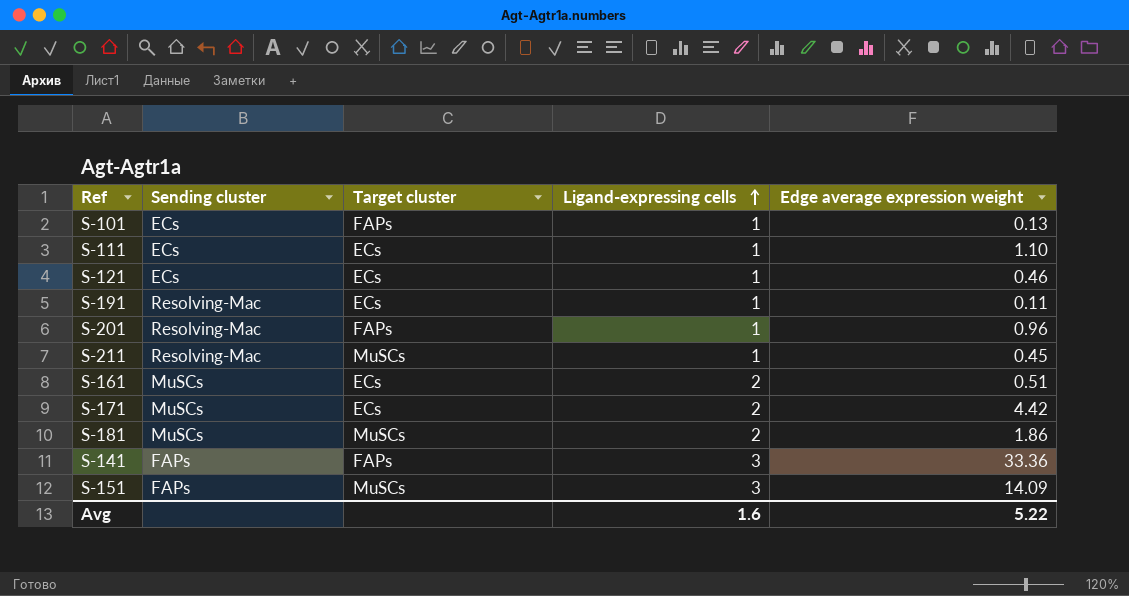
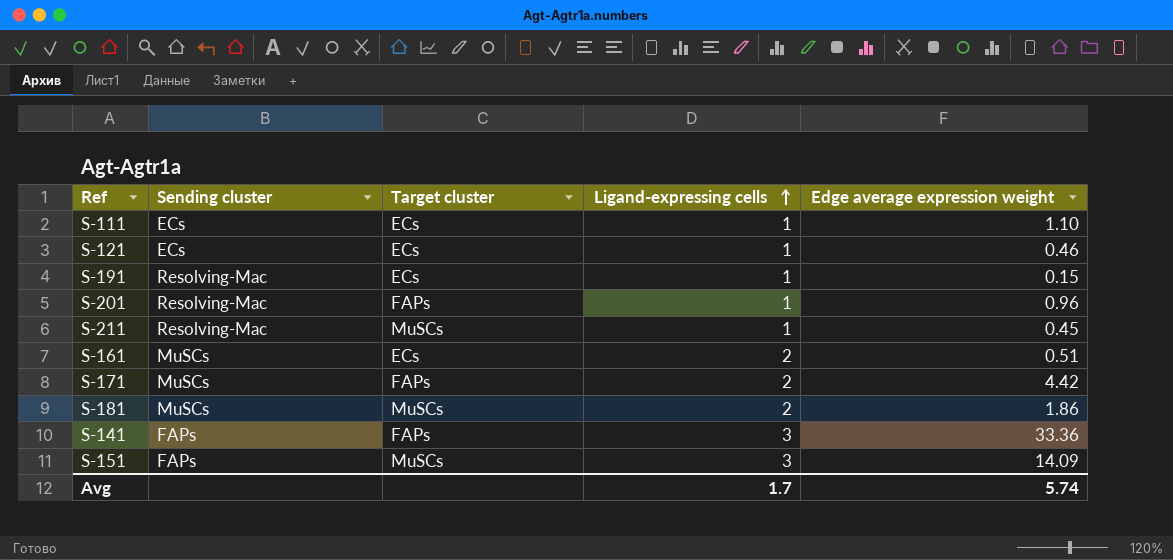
row S-101: ECs | FAPs | 1 | 0.13 -> none
S-191 | Edge average expression weight: 0.11 -> 0.15
S-171 | Target cluster: ECs -> FAPs
Avg | Ligand-expressing cells: 1.6 -> 1.7
Avg | Edge average expression weight: 5.22 -> 5.74

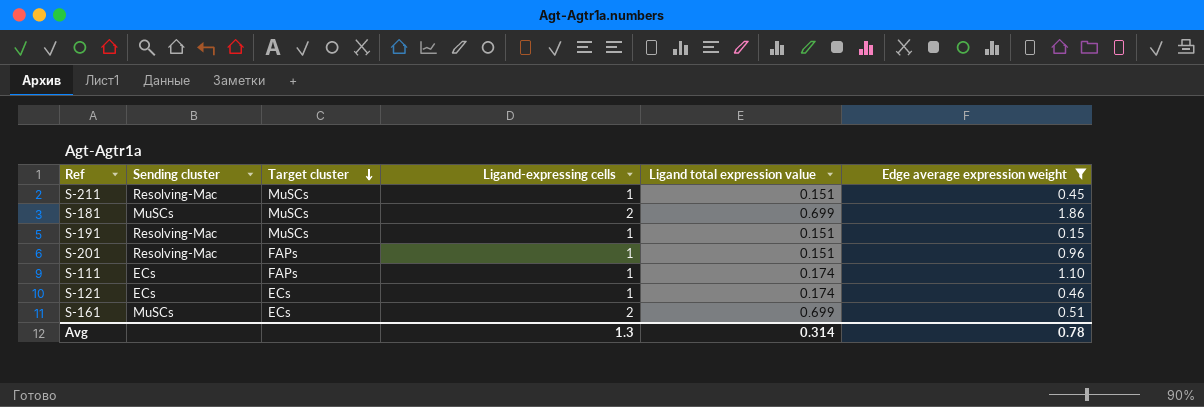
filter: none -> Edge average expression weight <= 1.86
row order: Ligand-expressing cells ascending -> Target cluster descending
column Ligand total expression value | position: none -> 5
S-191 | Target cluster: ECs -> MuSCs
S-111 | Target cluster: ECs -> FAPs
Avg | Ligand-expressing cells: 1.7 -> 1.3
Avg | Edge average expression weight: 5.74 -> 0.78

